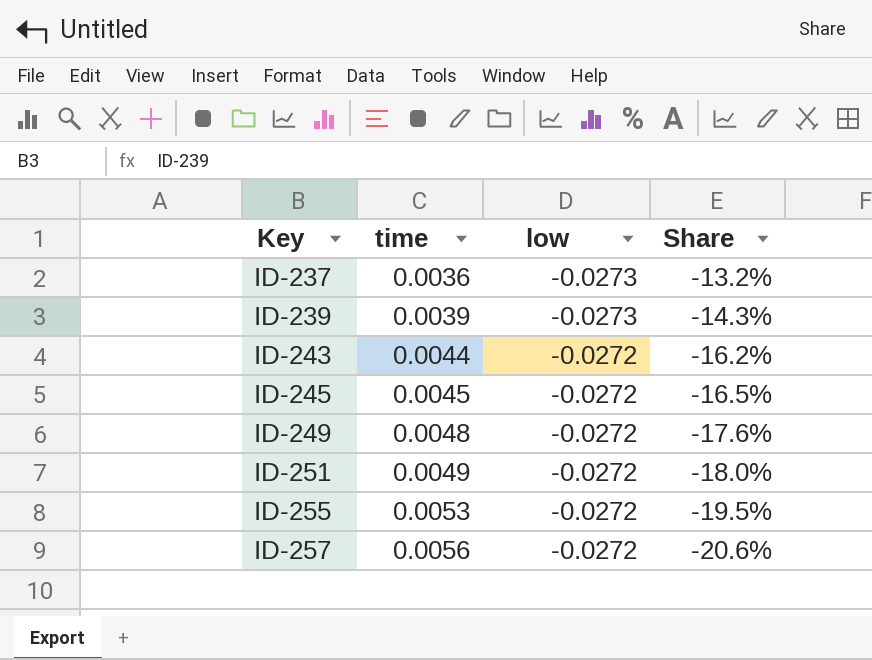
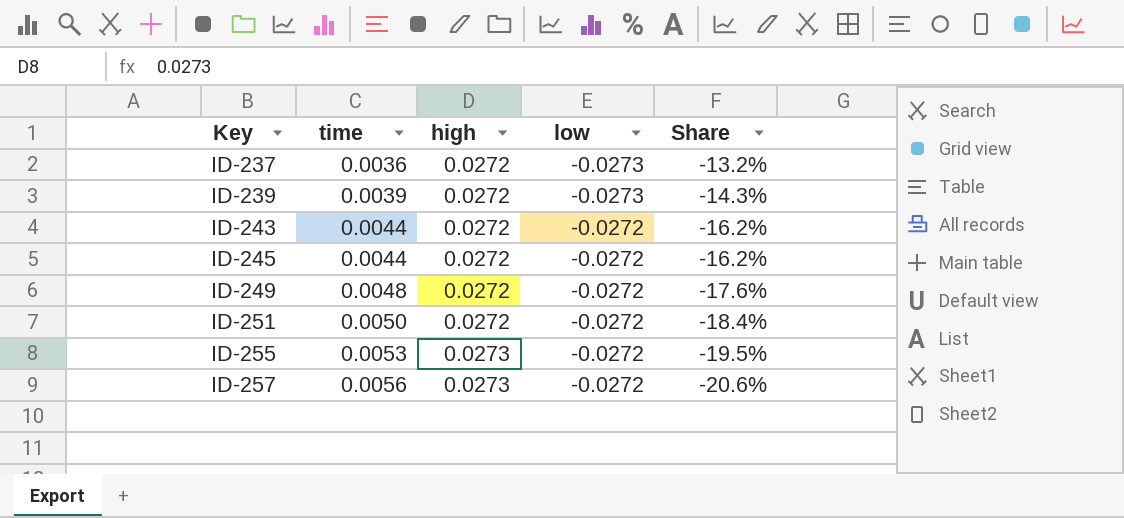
column high | position: none -> 3
ID-245 | time: 0.0045 -> 0.0044
ID-245 | Share: -16.5% -> -16.2%
ID-251 | time: 0.0049 -> 0.0050
ID-251 | Share: -18.0% -> -18.4%

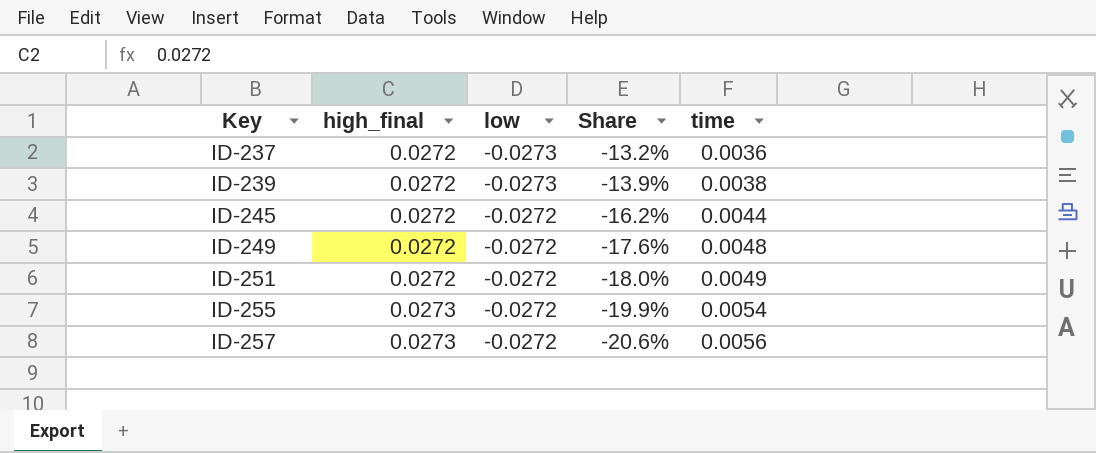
column name: high -> high_final
column time | position: 2 -> 5
row ID-243: 0.0044 | 0.0272 | -0.0272 | -16.2% -> none
ID-239 | Share: -14.3% -> -13.9%
ID-239 | time: 0.0039 -> 0.0038
ID-251 | Share: -18.4% -> -18.0%
ID-251 | time: 0.0050 -> 0.0049
ID-255 | Share: -19.5% -> -19.9%
ID-255 | time: 0.0053 -> 0.0054

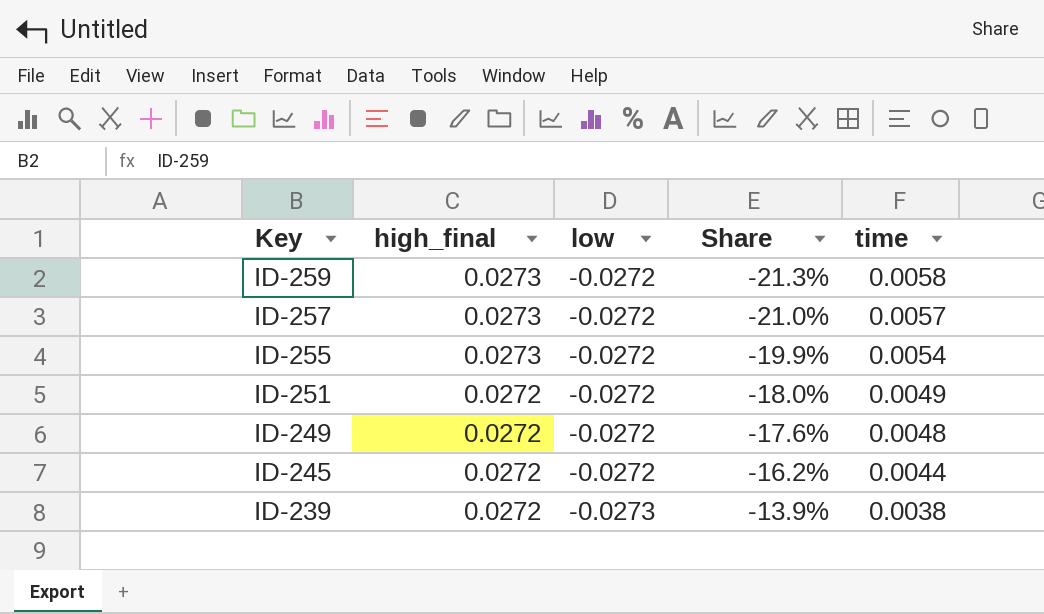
row order: Key ascending -> Key descending
row ID-237: 0.0272 | -0.0273 | -13.2% | 0.0036 -> none
row ID-259: none -> 0.0273 | -0.0272 | -21.3% | 0.0058
ID-257 | Share: -20.6% -> -21.0%
ID-257 | time: 0.0056 -> 0.0057

